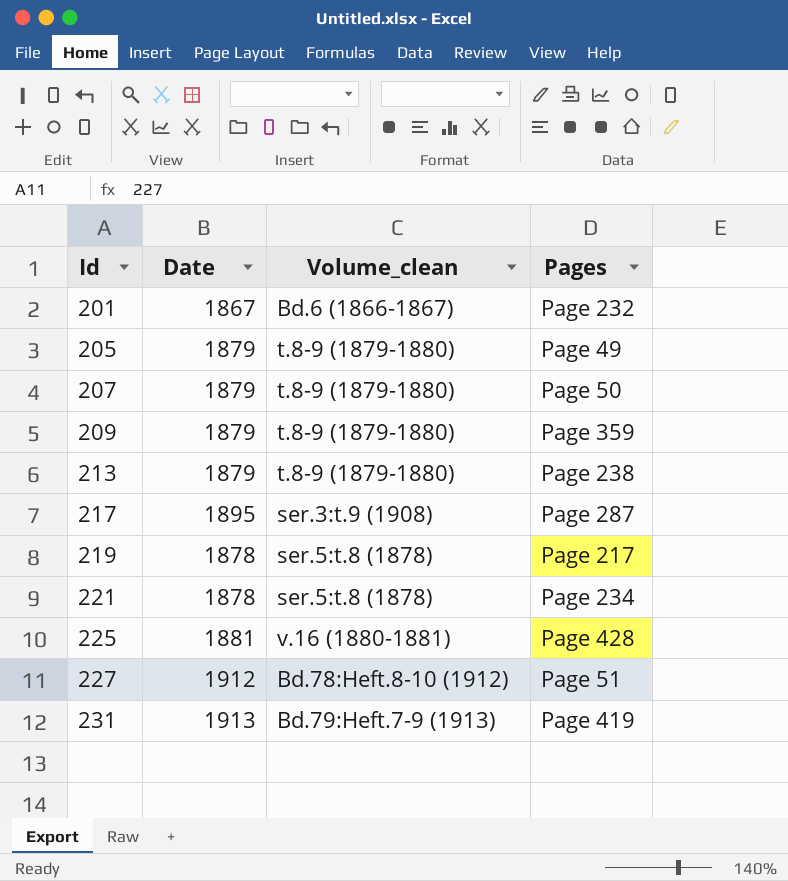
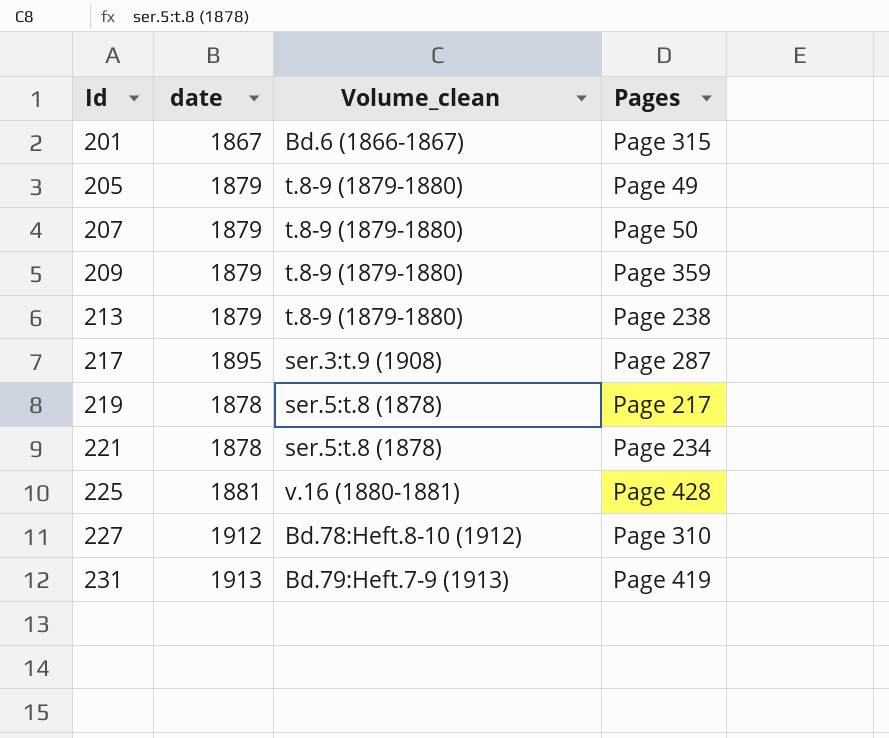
column name: Date -> date
201 | Pages: Page 232 -> Page 315
227 | Pages: Page 51 -> Page 310

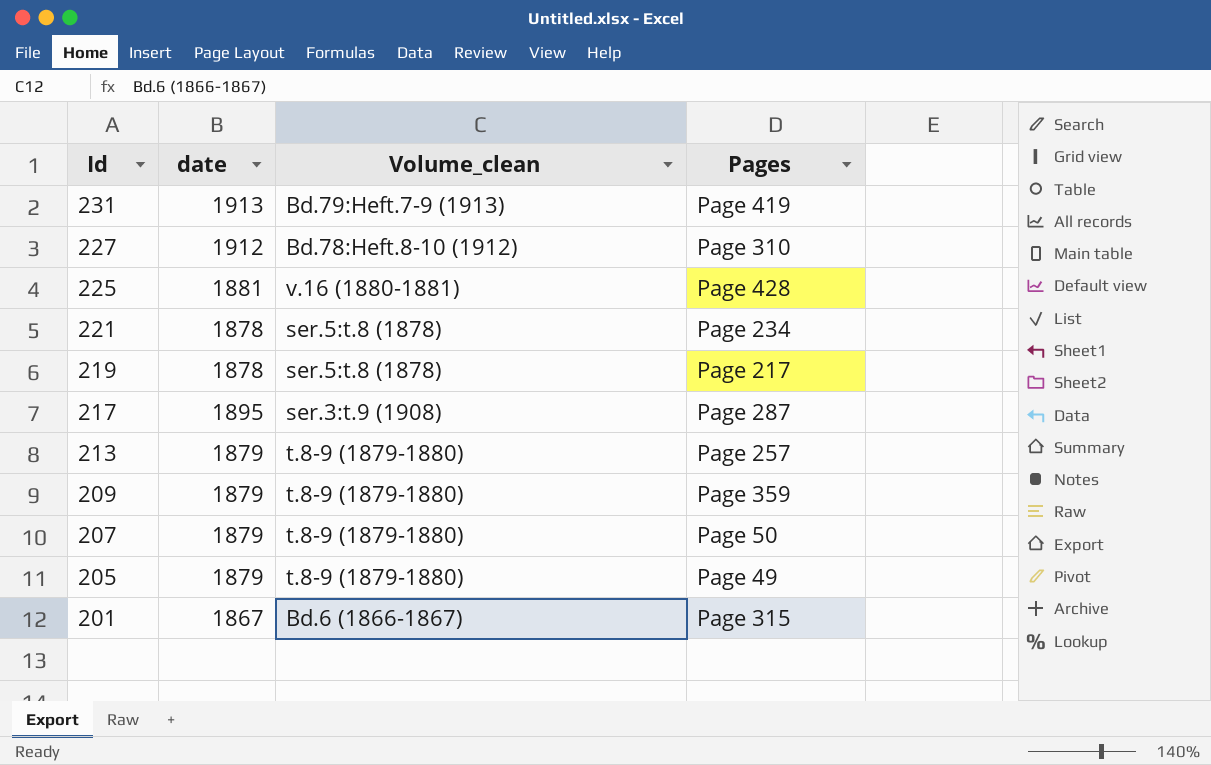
row order: Id ascending -> Id descending
213 | Pages: Page 238 -> Page 257

